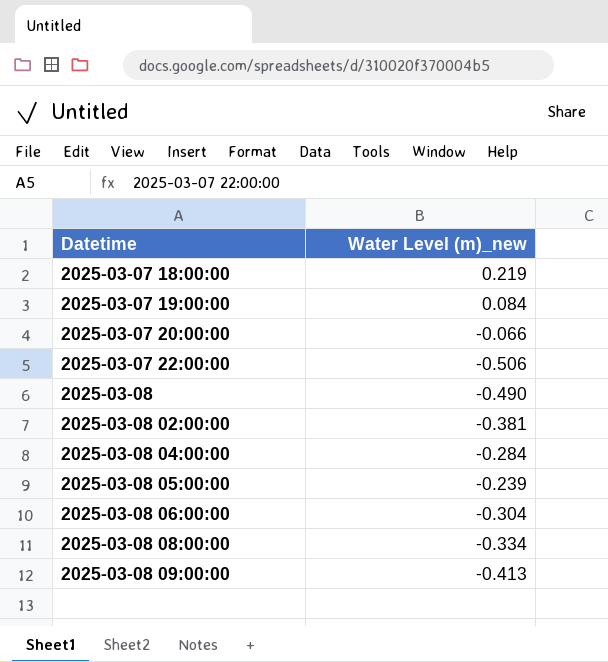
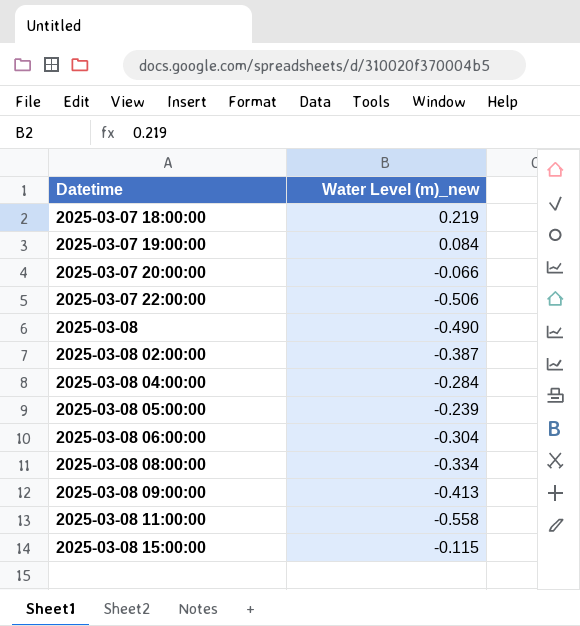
2025-03-08 02:00:00 | Water Level (m)_new: -0.381 -> -0.387
row 2025-03-08 11:00:00: none -> -0.558
row 2025-03-08 15:00:00: none -> -0.115

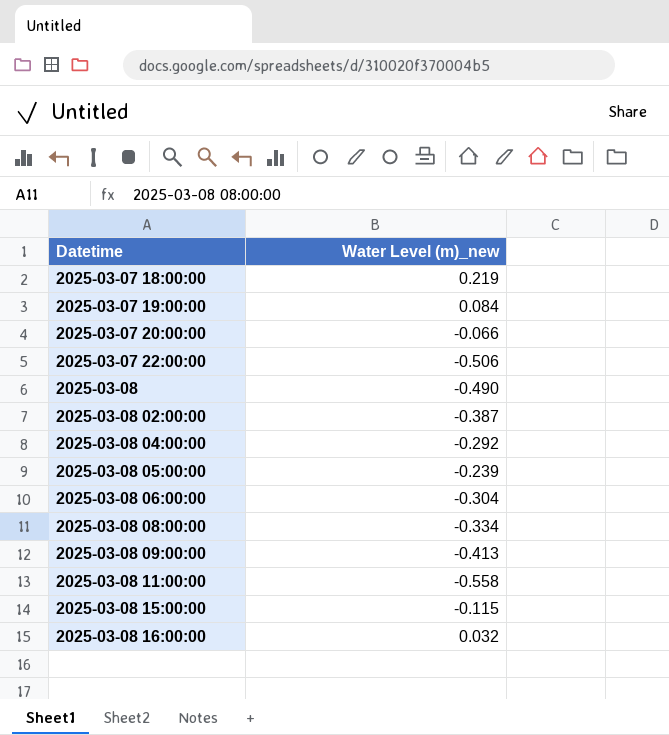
2025-03-08 04:00:00 | Water Level (m)_new: -0.284 -> -0.292
row 2025-03-08 16:00:00: none -> 0.032

